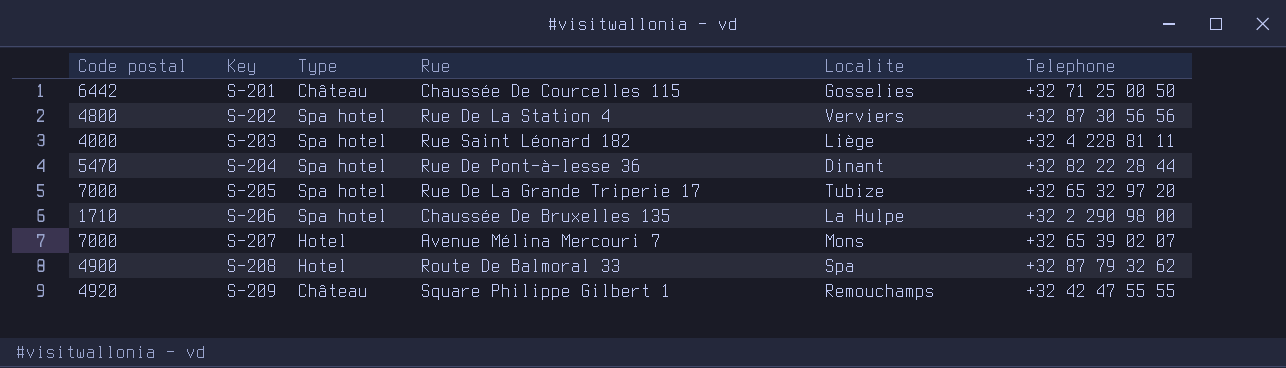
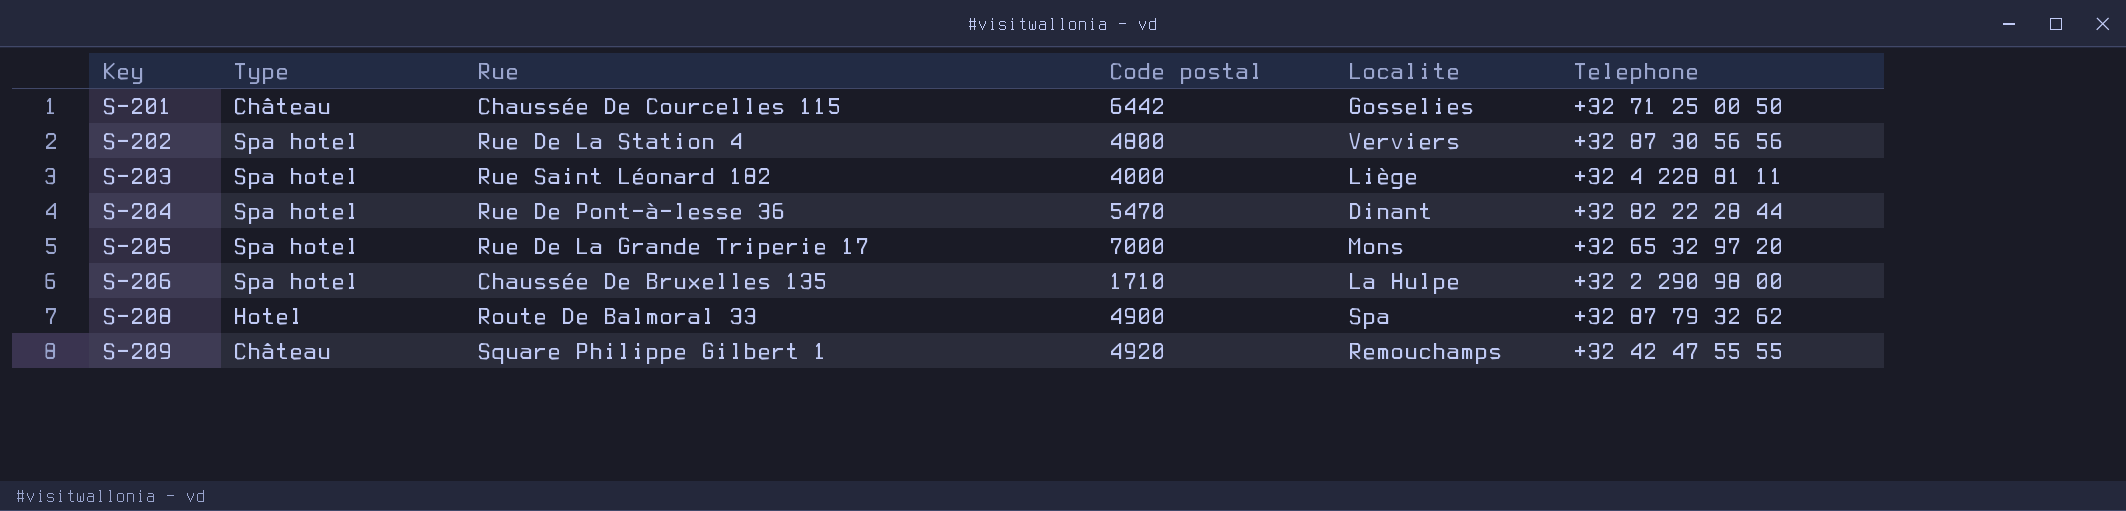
column Code postal | position: 1 -> 4
row S-207: 7000 | Hotel | Avenue Mélina Mercouri 7 | Mons | +32 65 39 02 07 -> none
S-205 | Localite: Tubize -> Mons

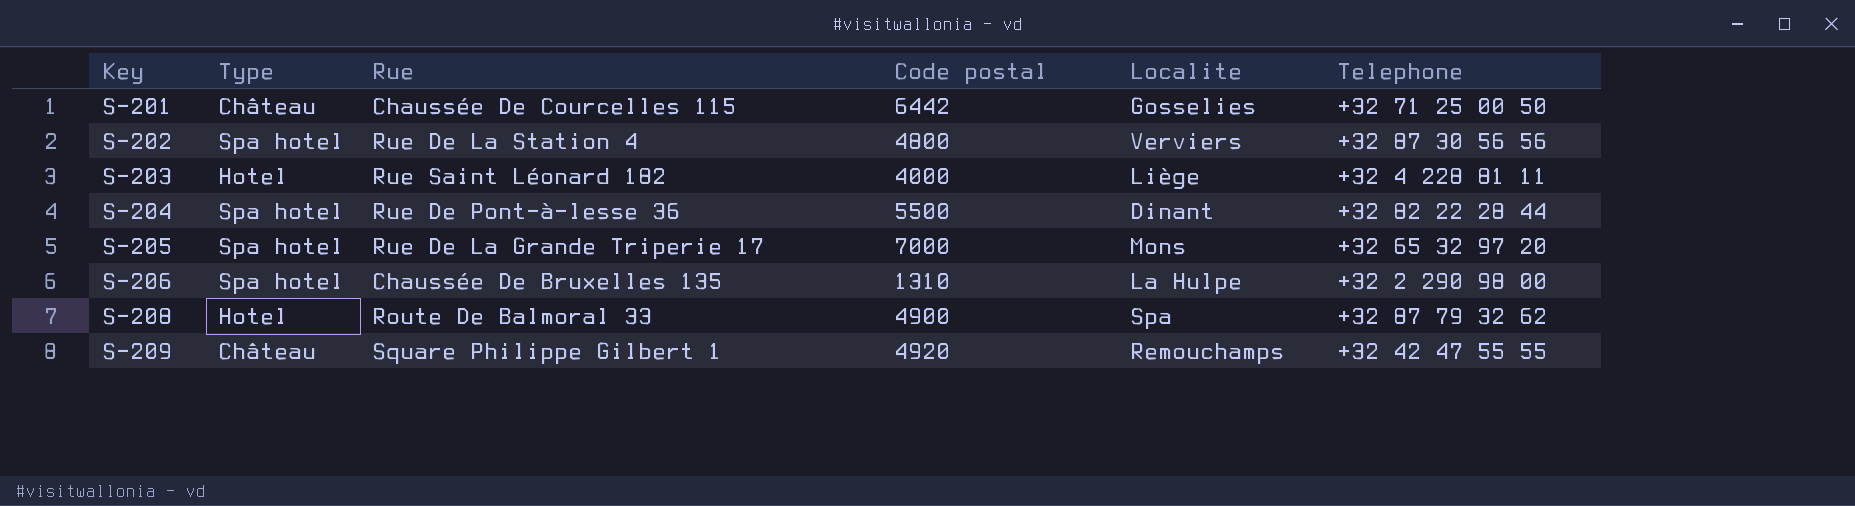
S-203 | Type: Spa hotel -> Hotel
S-204 | Code postal: 5470 -> 5500
S-206 | Code postal: 1710 -> 1310

